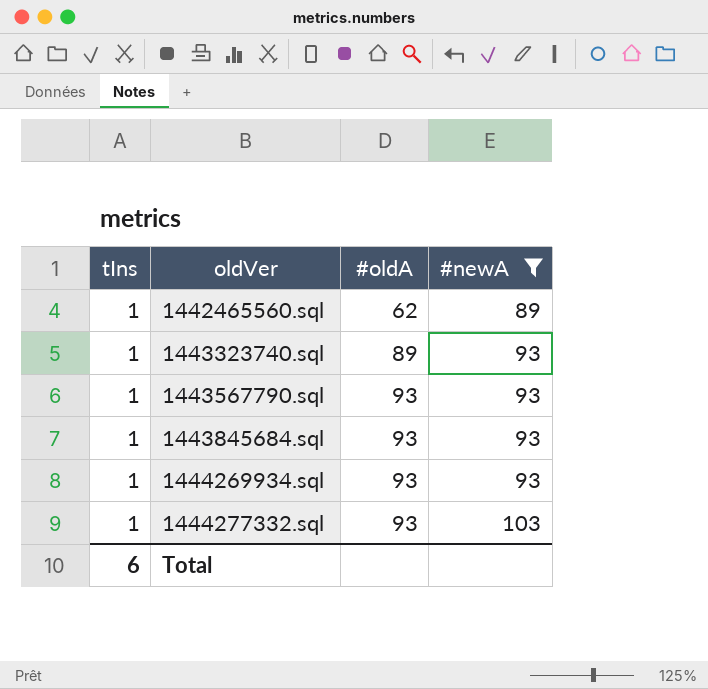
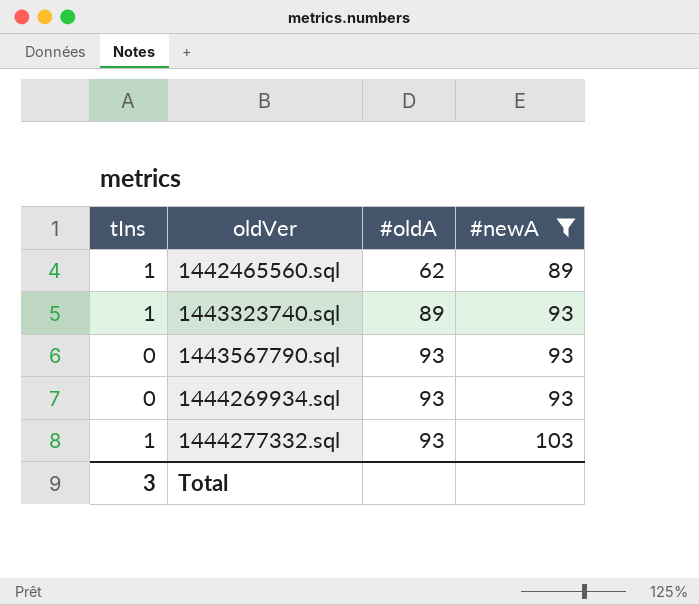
row 1443845684.sql: 1 | 93 | 93 -> none
1443567790.sql | tIns: 1 -> 0
1444269934.sql | tIns: 1 -> 0
Total | tIns: 6 -> 3

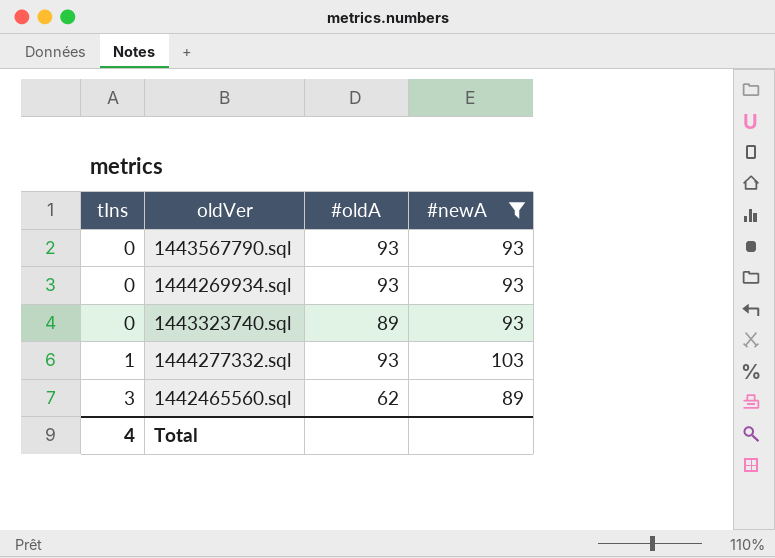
row order: oldVer ascending -> tIns ascending
1443323740.sql | tIns: 1 -> 0
1442465560.sql | tIns: 1 -> 3
Total | tIns: 3 -> 4

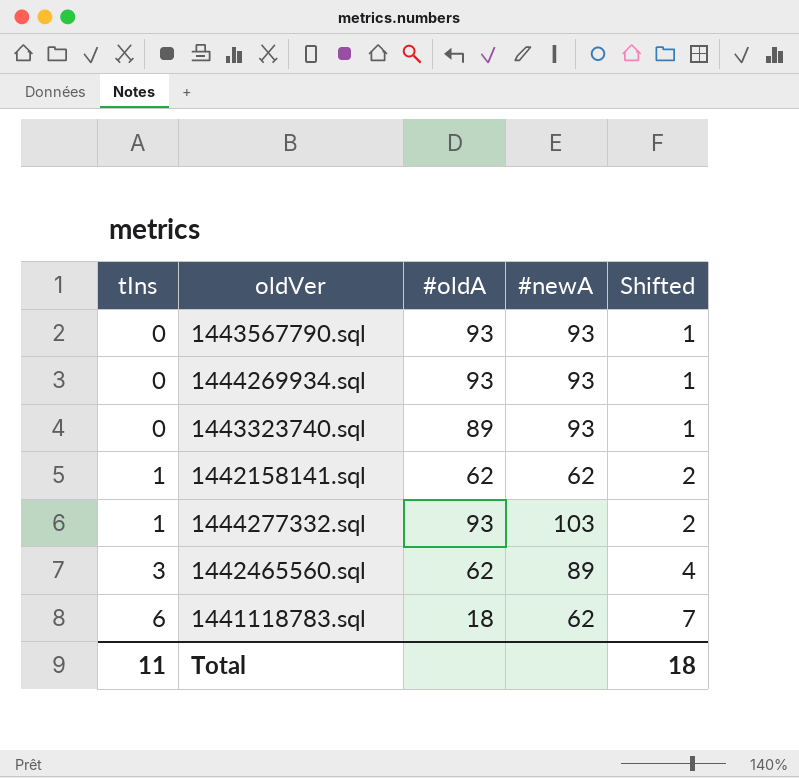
filter: #newA != 62 -> none
column Shifted | formula: none -> [tIns] + 1
Total | tIns: 4 -> 11

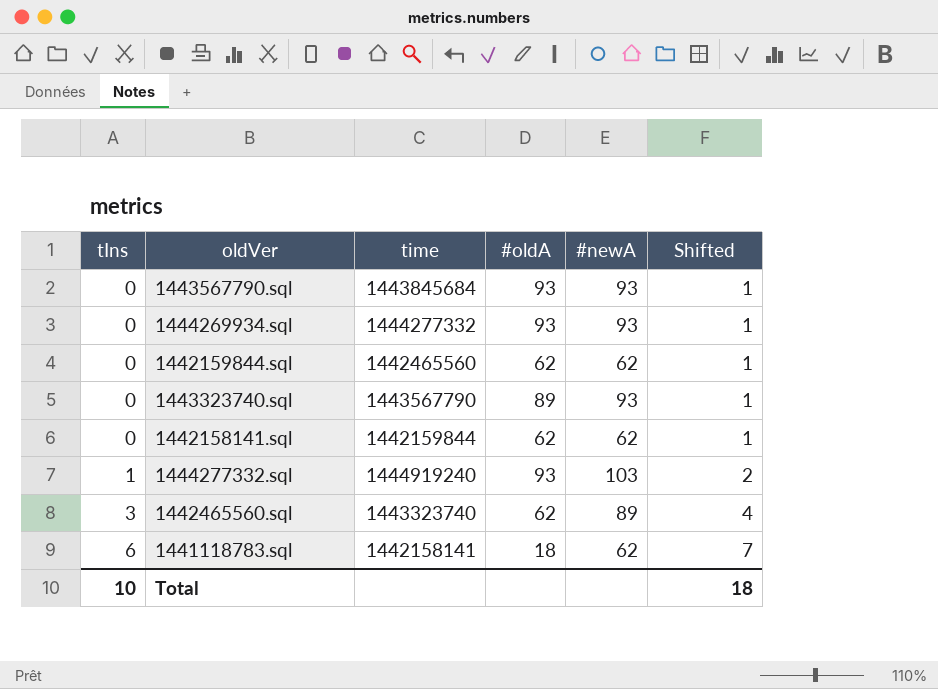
column time | position: none -> 3
row 1442159844.sql: none -> 0 | 1442465560 | 62 | 62 | 1
1442158141.sql | tIns: 1 -> 0
1442158141.sql | Shifted: 2 -> 1
Total | tIns: 11 -> 10

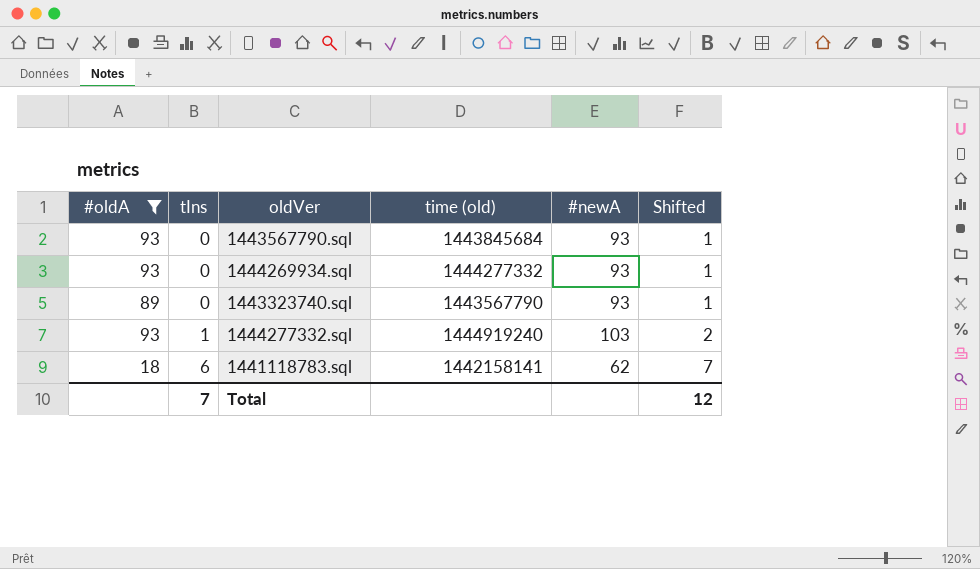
filter: none -> #oldA != 62
column #oldA | position: 4 -> 1
column name: time -> time (old)
Total | tIns: 10 -> 7
Total | Shifted: 18 -> 12

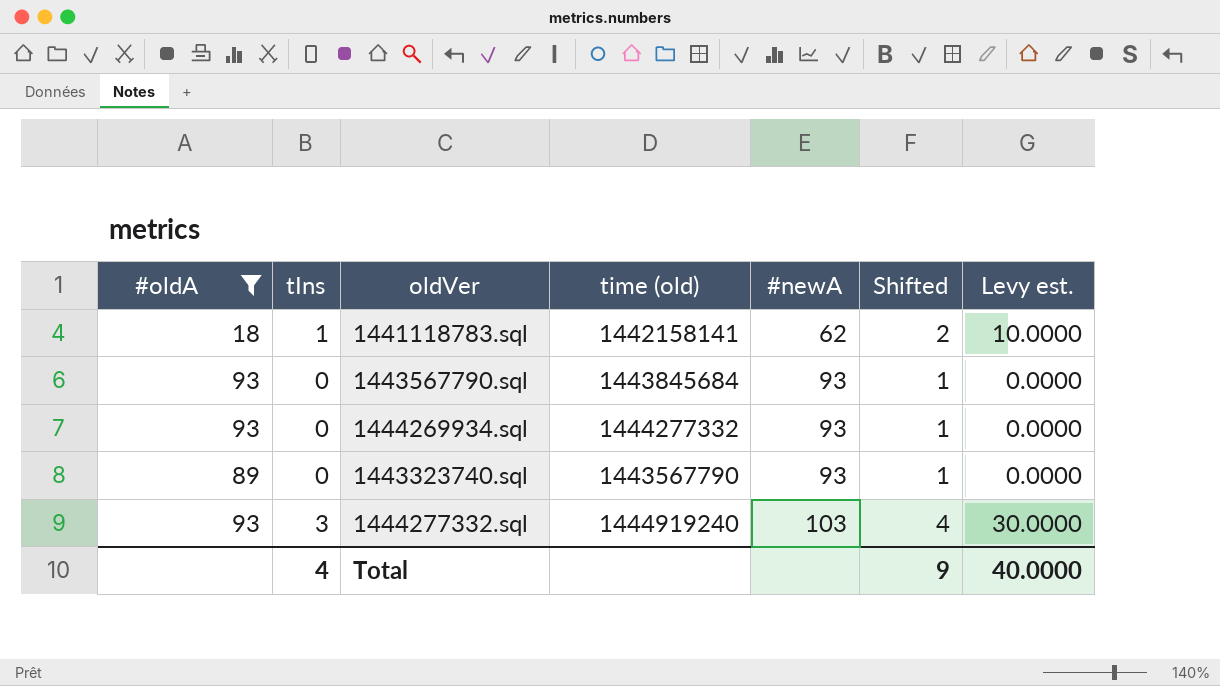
row order: tIns ascending -> #newA ascending
column Levy est. | formula: none -> [tIns] * 10
1441118783.sql | tIns: 6 -> 1
1441118783.sql | Shifted: 7 -> 2
1444277332.sql | tIns: 1 -> 3
1444277332.sql | Shifted: 2 -> 4
Total | tIns: 7 -> 4
Total | Shifted: 12 -> 9

